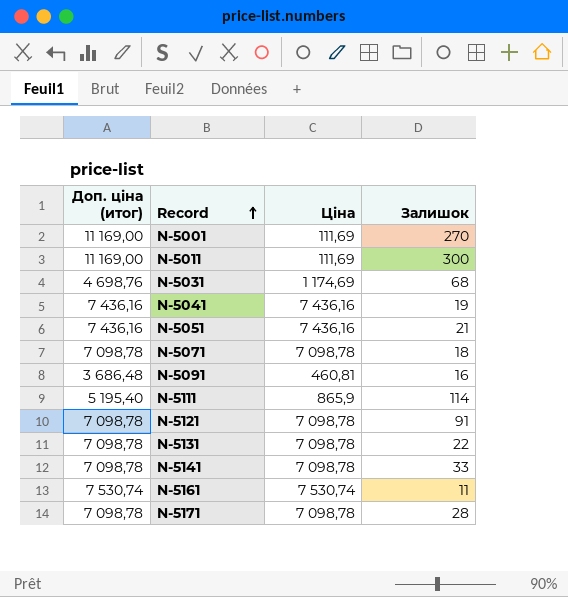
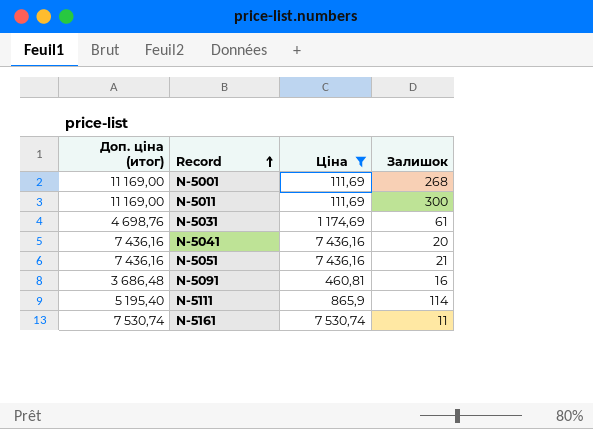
filter: none -> Ціна != 7 098,78
N-5001 | Залишок: 270 -> 268
N-5031 | Залишок: 68 -> 61
N-5041 | Залишок: 19 -> 20

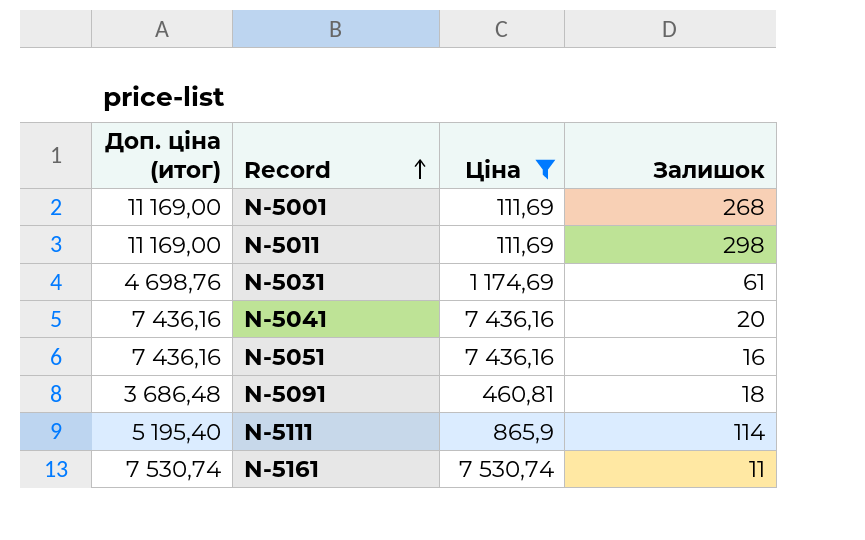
N-5011 | Залишок: 300 -> 298
N-5051 | Залишок: 21 -> 16
N-5091 | Залишок: 16 -> 18

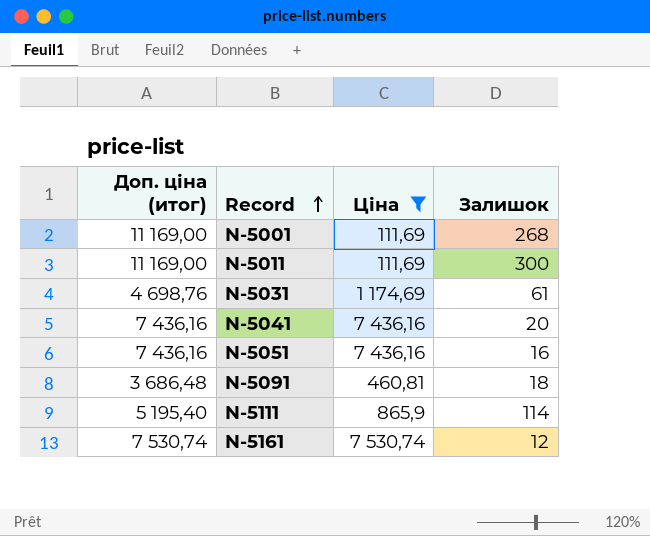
N-5011 | Залишок: 298 -> 300
N-5161 | Залишок: 11 -> 12

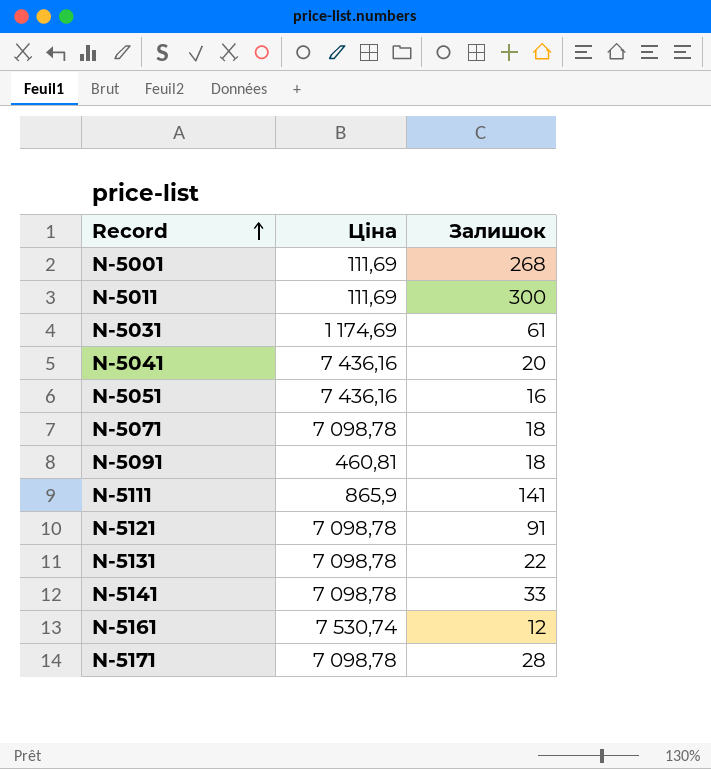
filter: Ціна != 7 098,78 -> none
column Доп. ціна (итог) | position: 1 -> none
N-5111 | Залишок: 114 -> 141

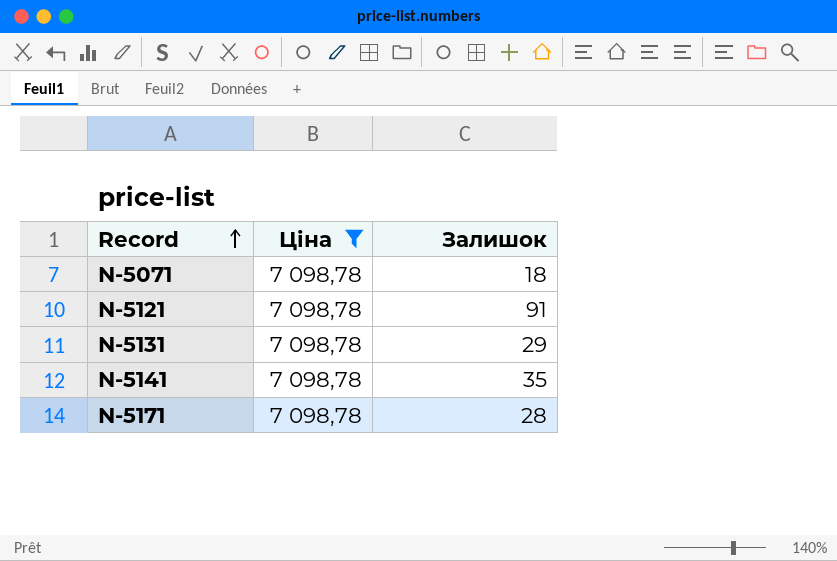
filter: none -> Ціна = 7 098,78
N-5131 | Залишок: 22 -> 29
N-5141 | Залишок: 33 -> 35

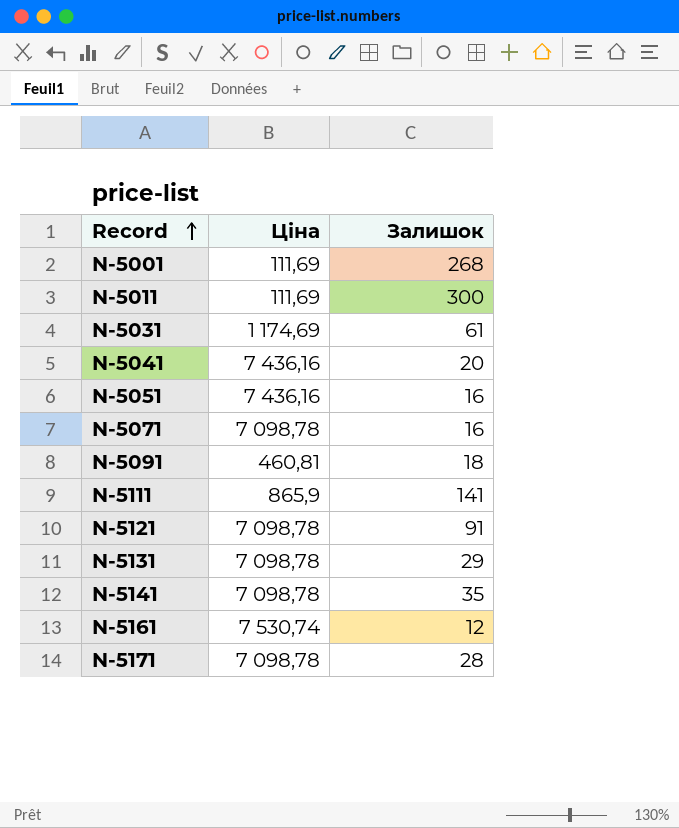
filter: Ціна = 7 098,78 -> none
N-5071 | Залишок: 18 -> 16

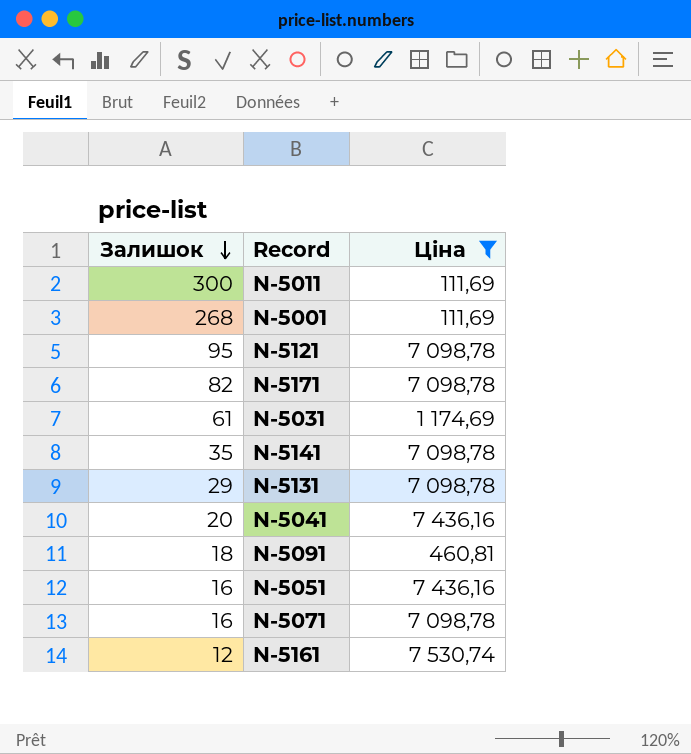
filter: none -> Ціна != 865,9
row order: Record ascending -> Залишок descending
column Залишок | position: 3 -> 1
N-5121 | Залишок: 91 -> 95
N-5171 | Залишок: 28 -> 82

